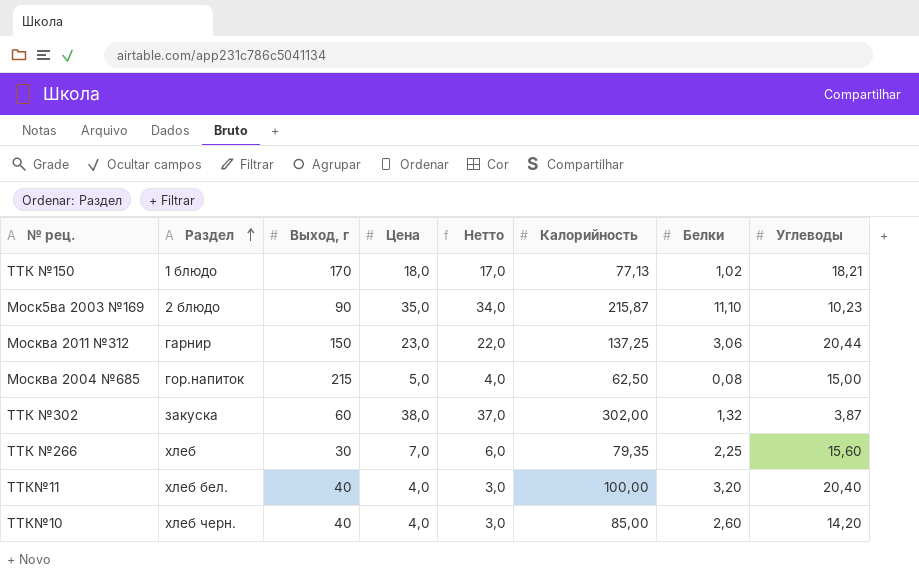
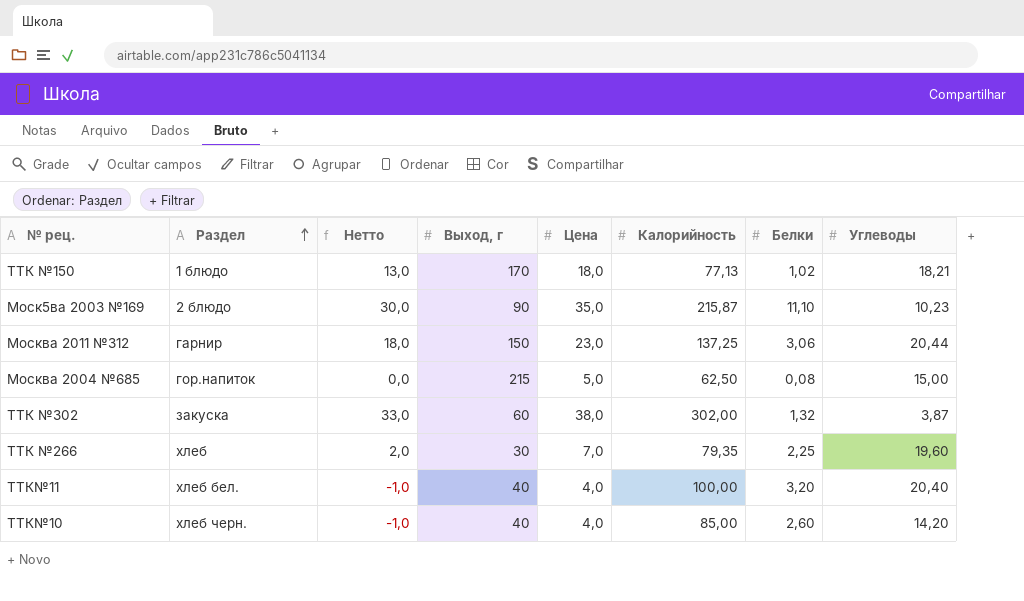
column Нетто | formula: [Цена] - 1 -> [Цена] - 5
column Нетто | position: 5 -> 3
ТТК №266 | Углеводы: 15,60 -> 19,60

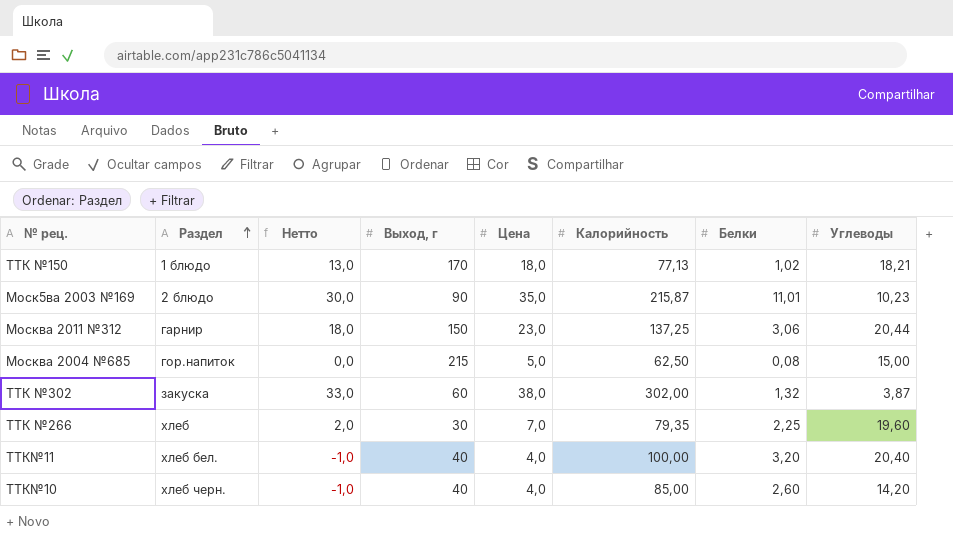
Моск5ва 2003 №169 | Белки: 11,10 -> 11,01

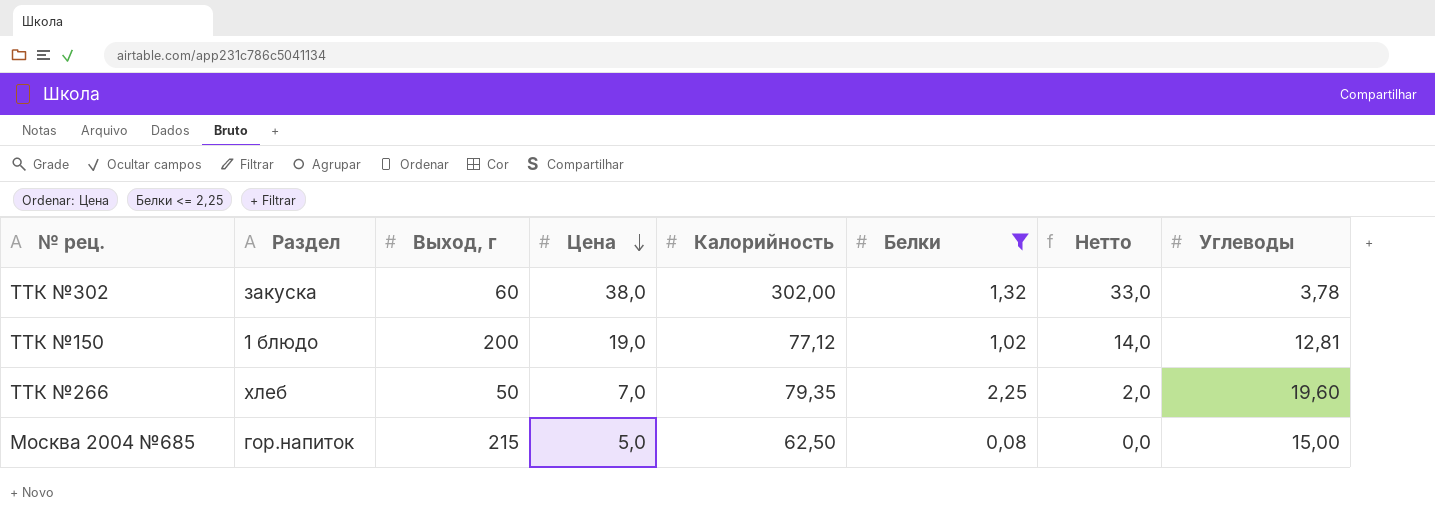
filter: none -> Белки <= 2,25
row order: Раздел ascending -> Цена descending
column Нетто | position: 3 -> 7
ТТК №302 | Углеводы: 3,87 -> 3,78
ТТК №150 | Выход, г: 170 -> 200
ТТК №150 | Цена: 18,0 -> 19,0
ТТК №150 | Калорийность: 77,13 -> 77,12
ТТК №150 | Нетто: 13,0 -> 14,0
ТТК №150 | Углеводы: 18,21 -> 12,81
ТТК №266 | Выход, г: 30 -> 50

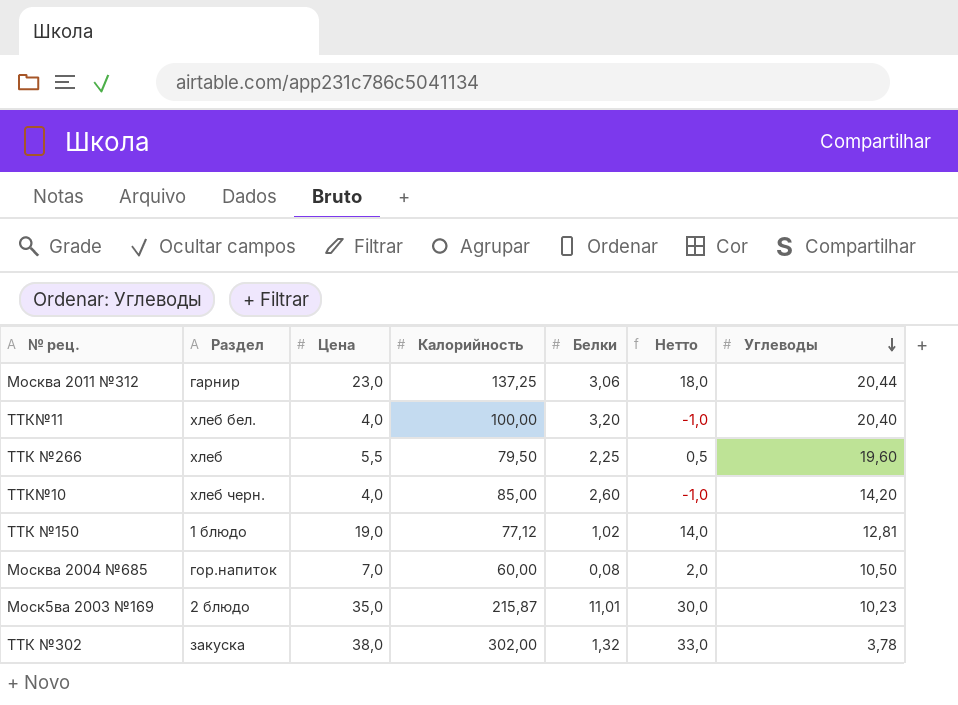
filter: Белки <= 2,25 -> none
row order: Цена descending -> Углеводы descending
column Выход, г | position: 3 -> none
ТТК №266 | Цена: 7,0 -> 5,5
ТТК №266 | Калорийность: 79,35 -> 79,50
ТТК №266 | Нетто: 2,0 -> 0,5
Москва 2004 №685 | Цена: 5,0 -> 7,0
Москва 2004 №685 | Калорийность: 62,50 -> 60,00
Москва 2004 №685 | Нетто: 0,0 -> 2,0
Москва 2004 №685 | Углеводы: 15,00 -> 10,50

